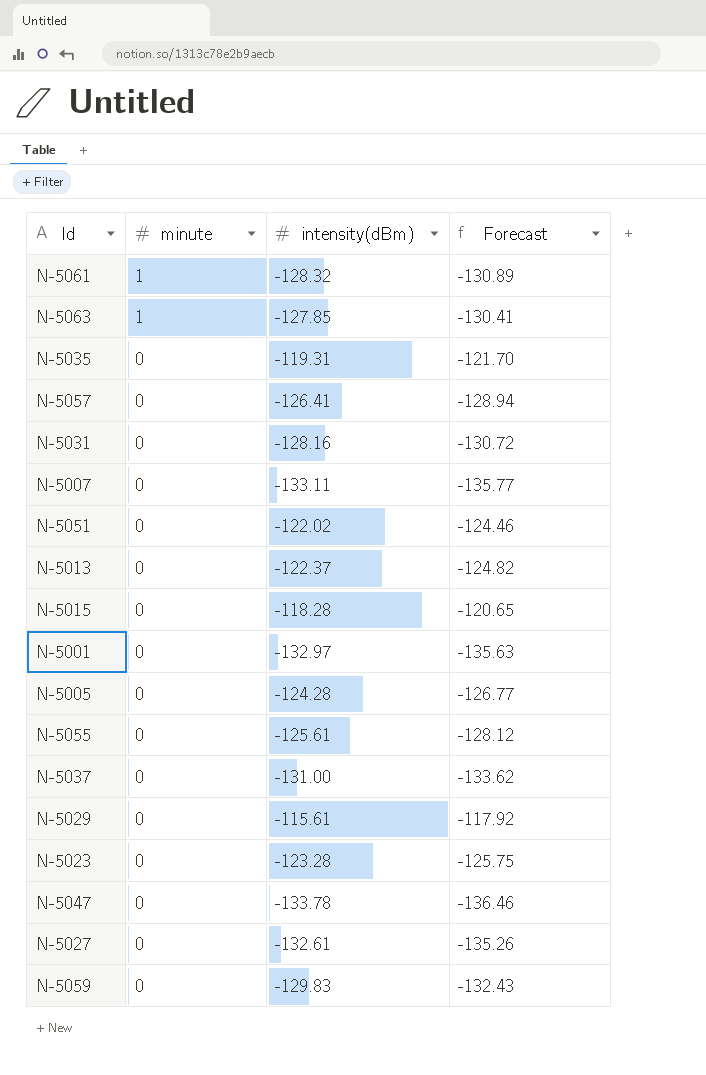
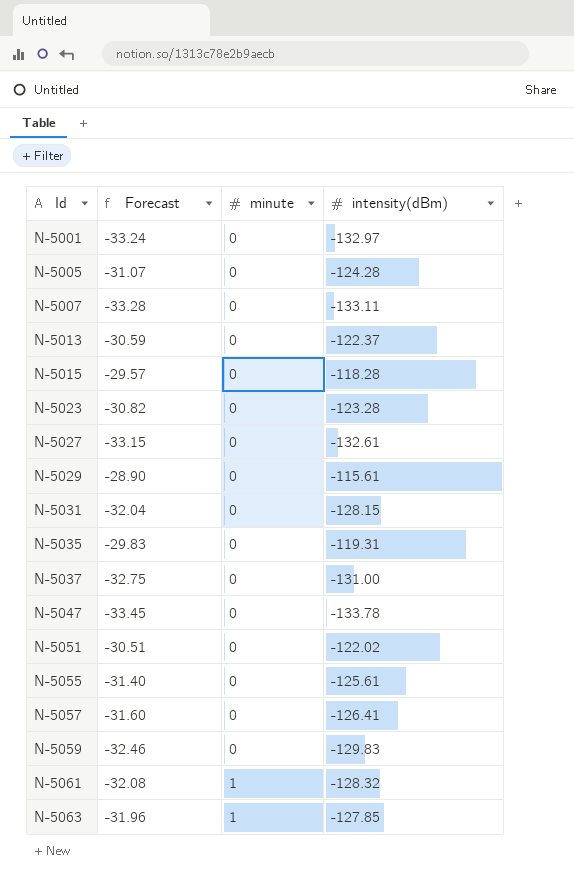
row order: minute descending -> Id ascending
column Forecast | formula: [intensity(dBm)] * 1.02 -> [intensity(dBm)] * 0.25
column Forecast | position: 4 -> 2
N-5031 | intensity(dBm): -128.16 -> -128.15

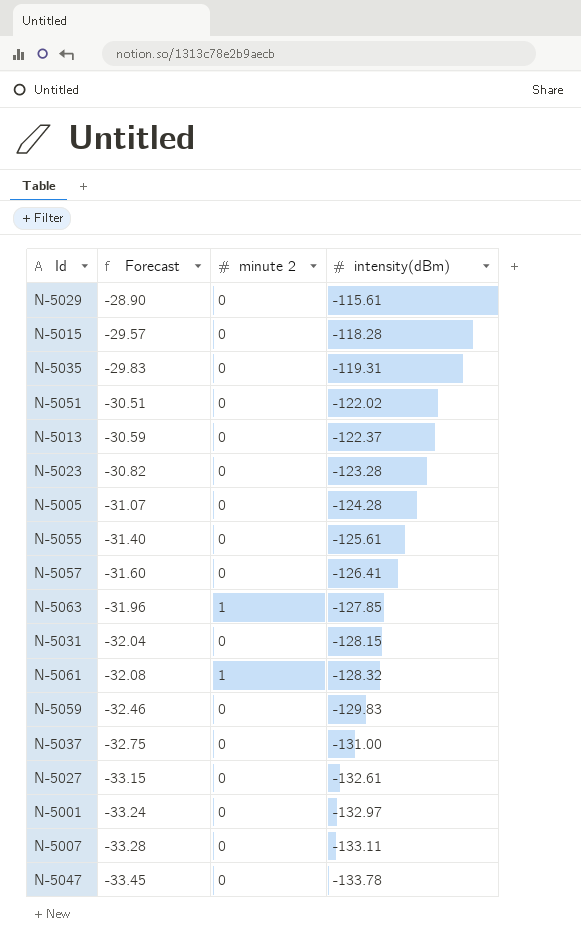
row order: Id ascending -> Forecast descending
column name: minute -> minute 2

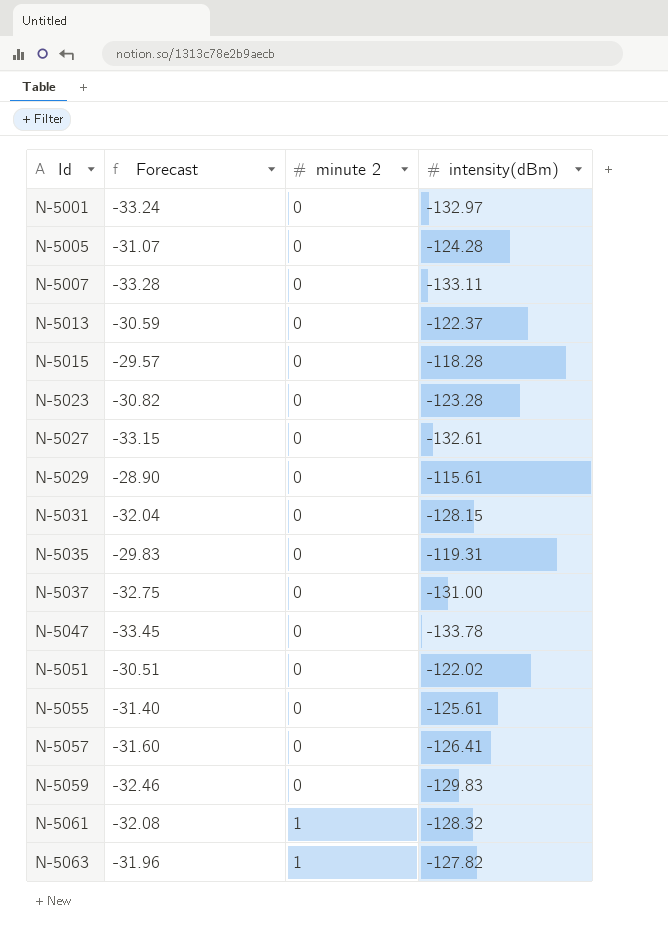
row order: Forecast descending -> Id ascending
N-5063 | intensity(dBm): -127.85 -> -127.82

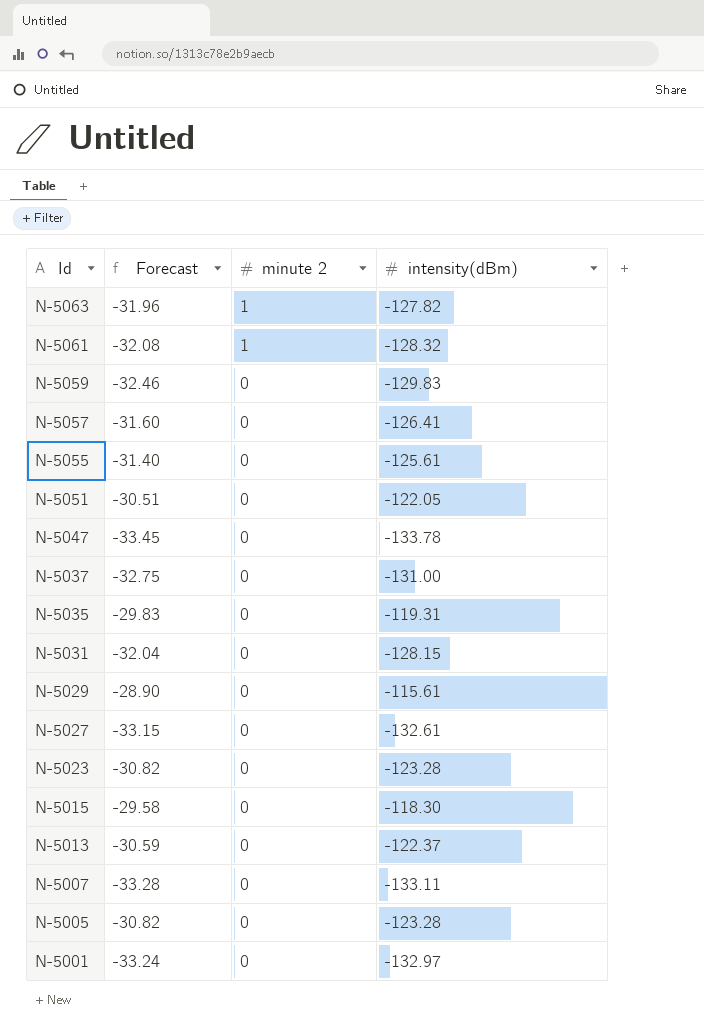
row order: Id ascending -> Id descending
N-5051 | intensity(dBm): -122.02 -> -122.05
N-5015 | Forecast: -29.57 -> -29.58
N-5015 | intensity(dBm): -118.28 -> -118.30
N-5005 | Forecast: -31.07 -> -30.82
N-5005 | intensity(dBm): -124.28 -> -123.28

